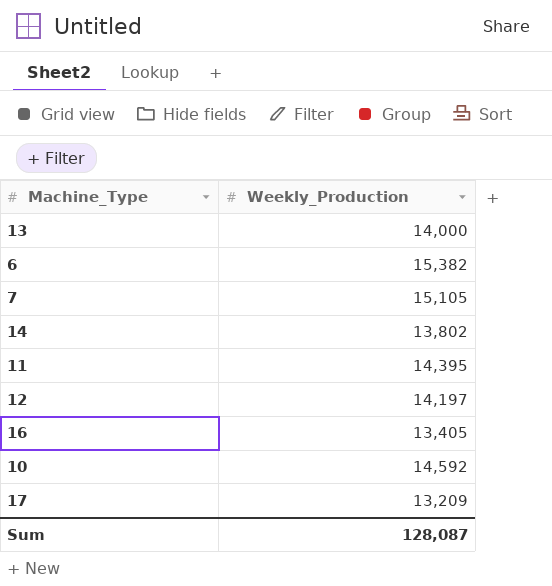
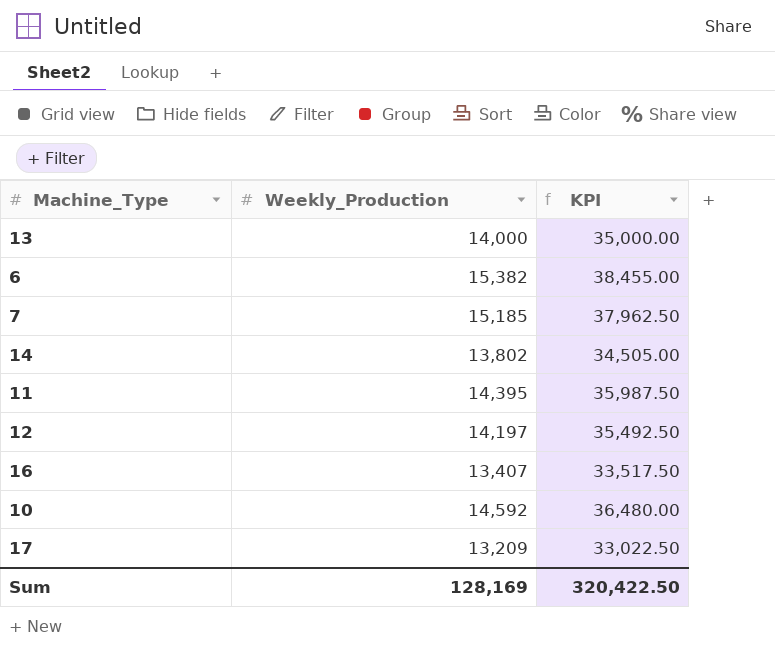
column KPI | formula: none -> [Weekly_Production] * 2.5
7 | Weekly_Production: 15,105 -> 15,185
16 | Weekly_Production: 13,405 -> 13,407
Sum | Weekly_Production: 128,087 -> 128,169

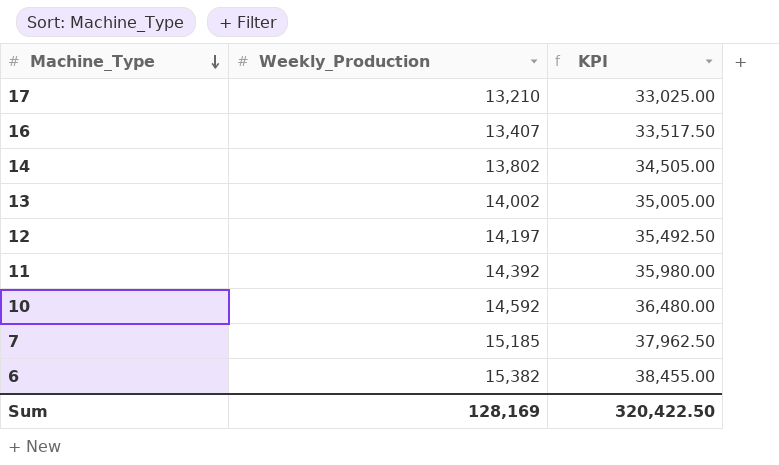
row order: none -> Machine_Type descending
17 | Weekly_Production: 13,209 -> 13,210
17 | KPI: 33,022.50 -> 33,025.00
13 | Weekly_Production: 14,000 -> 14,002
13 | KPI: 35,000.00 -> 35,005.00
11 | Weekly_Production: 14,395 -> 14,392
11 | KPI: 35,987.50 -> 35,980.00

